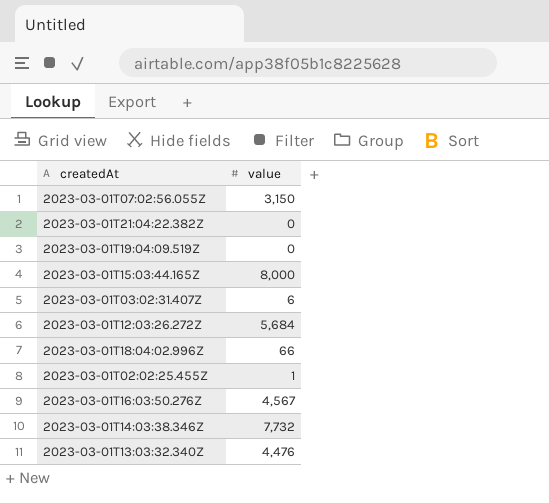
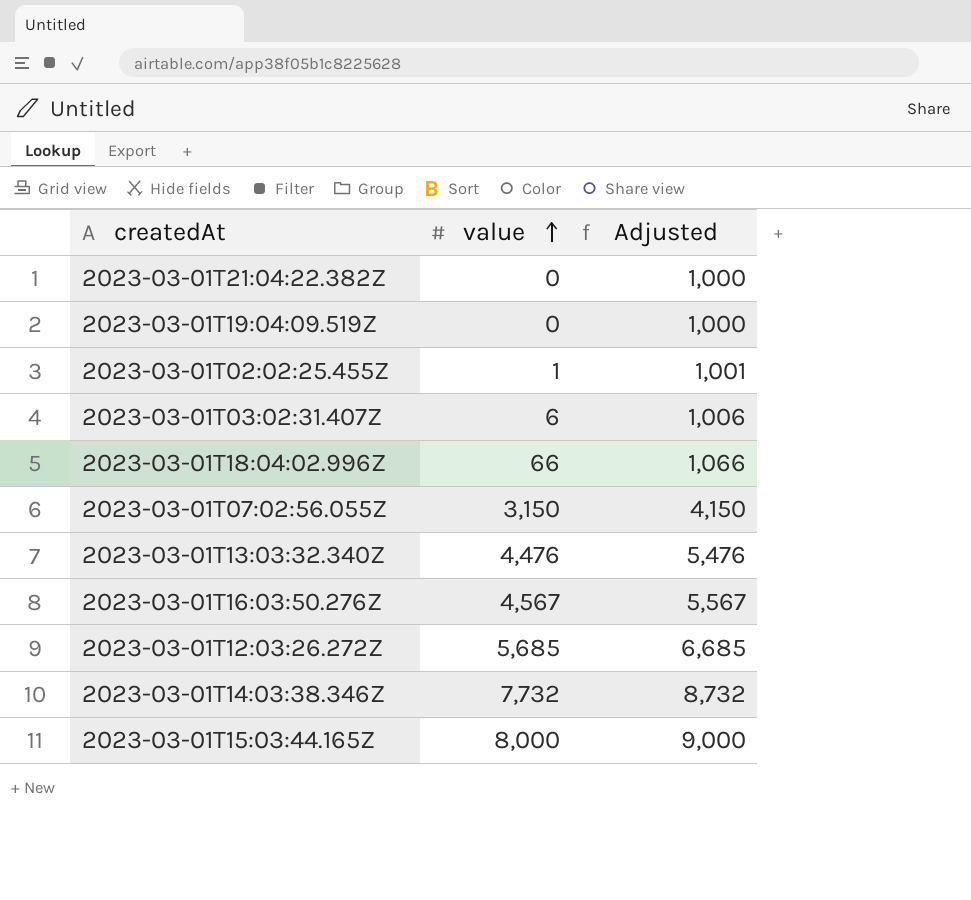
row order: none -> value ascending
column Adjusted | formula: none -> [value] + 1000
2023-03-01T12:03:26.272Z | value: 5,684 -> 5,685

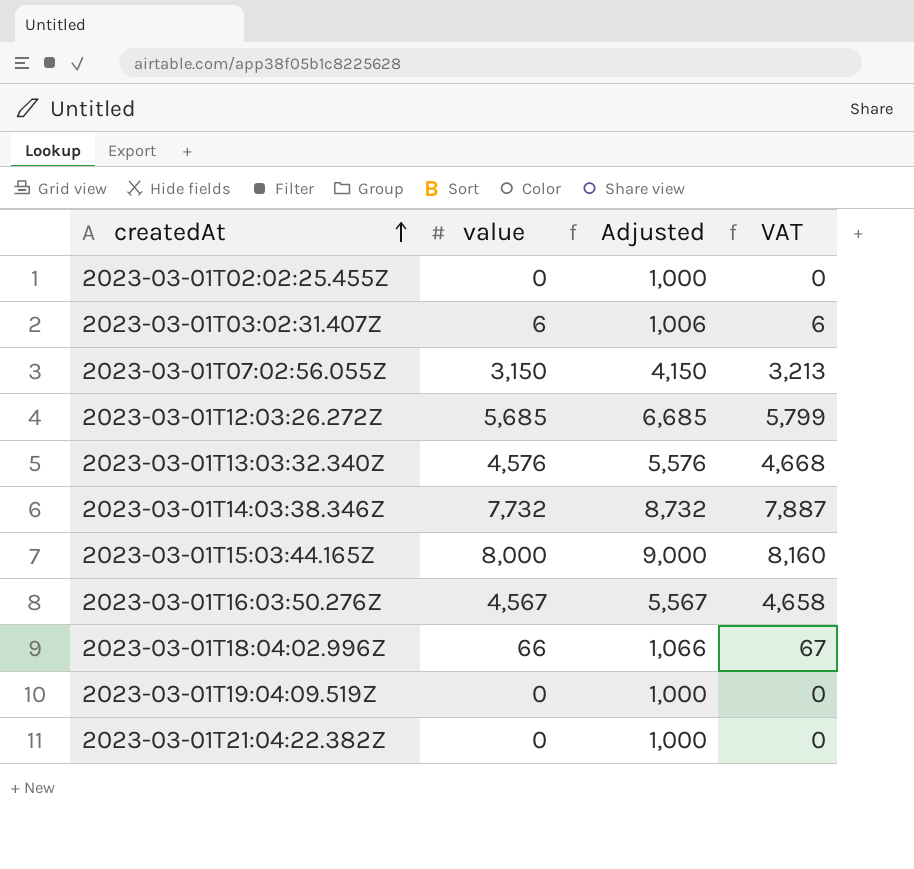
row order: value ascending -> createdAt ascending
column VAT | formula: none -> [value] * 1.02
2023-03-01T02:02:25.455Z | value: 1 -> 0
2023-03-01T02:02:25.455Z | Adjusted: 1,001 -> 1,000
2023-03-01T13:03:32.340Z | value: 4,476 -> 4,576
2023-03-01T13:03:32.340Z | Adjusted: 5,476 -> 5,576

